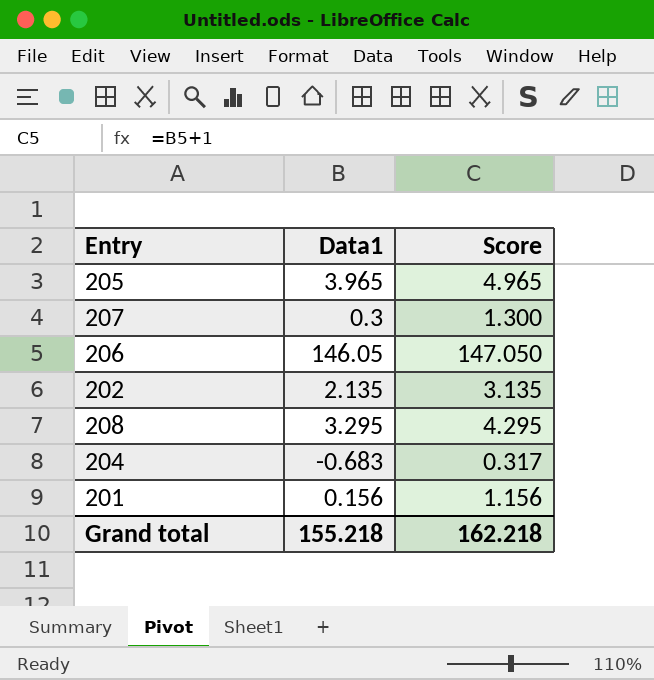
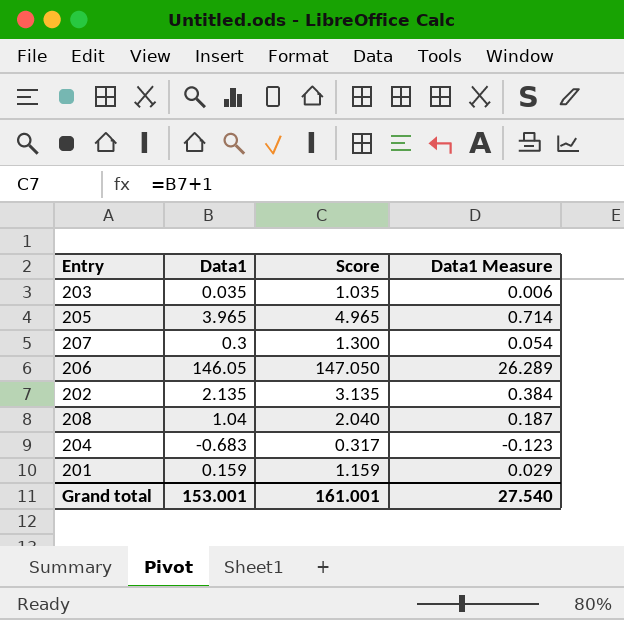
column Data1 Measure | formula: none -> [Data1] * 0.18
row 203: none -> 0.035 | 1.035 | 0.006
208 | Data1: 3.295 -> 1.04
208 | Score: 4.295 -> 2.040
201 | Data1: 0.156 -> 0.159
201 | Score: 1.156 -> 1.159
Grand total | Data1: 155.218 -> 153.001
Grand total | Score: 162.218 -> 161.001

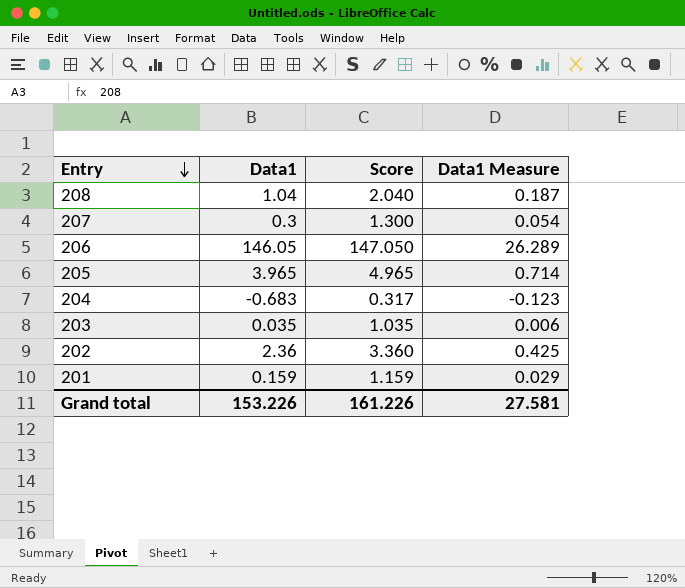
row order: none -> Entry descending
202 | Data1: 2.135 -> 2.36
202 | Score: 3.135 -> 3.360
202 | Data1 Measure: 0.384 -> 0.425
Grand total | Data1: 153.001 -> 153.226
Grand total | Score: 161.001 -> 161.226
Grand total | Data1 Measure: 27.540 -> 27.581

